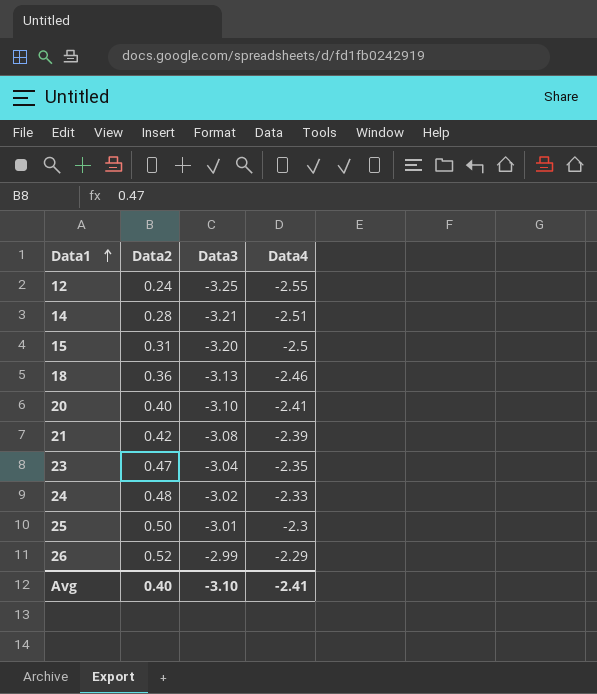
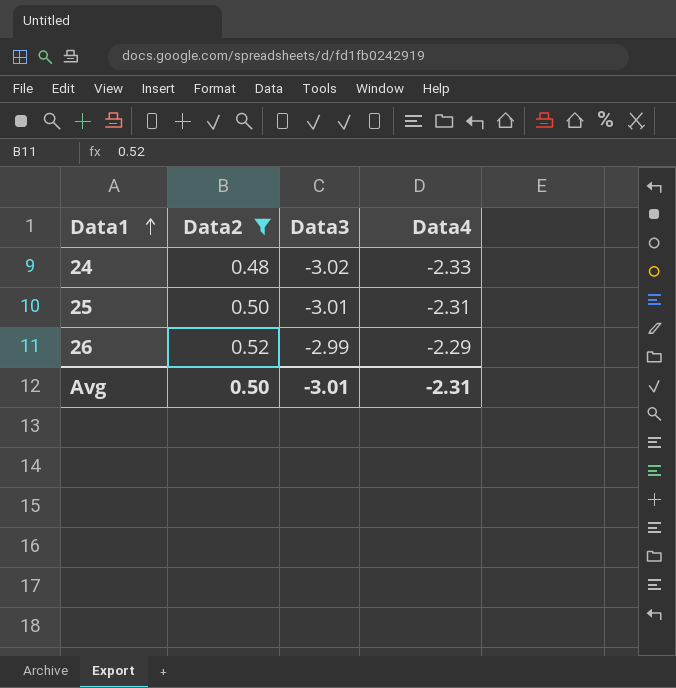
filter: none -> Data2 >= 0.48
25 | Data4: -2.3 -> -2.31
Avg | Data2: 0.40 -> 0.50
Avg | Data3: -3.10 -> -3.01
Avg | Data4: -2.41 -> -2.31

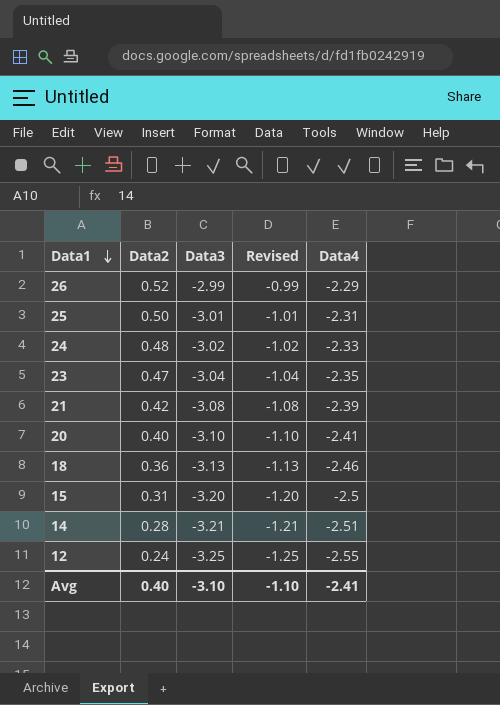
filter: Data2 >= 0.48 -> none
row order: Data1 ascending -> Data1 descending
column Revised | formula: none -> [Data3] + 2
Avg | Data2: 0.50 -> 0.40
Avg | Data3: -3.01 -> -3.10
Avg | Data4: -2.31 -> -2.41

